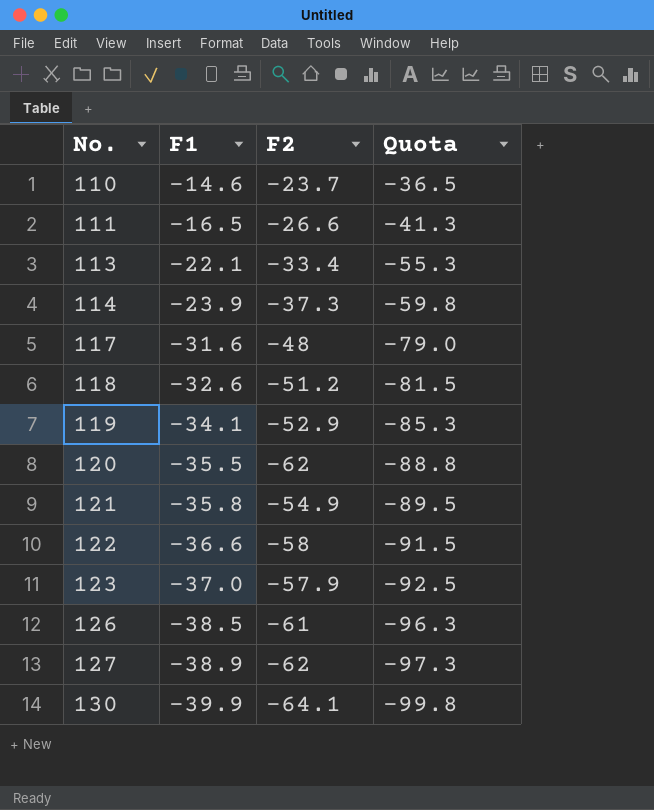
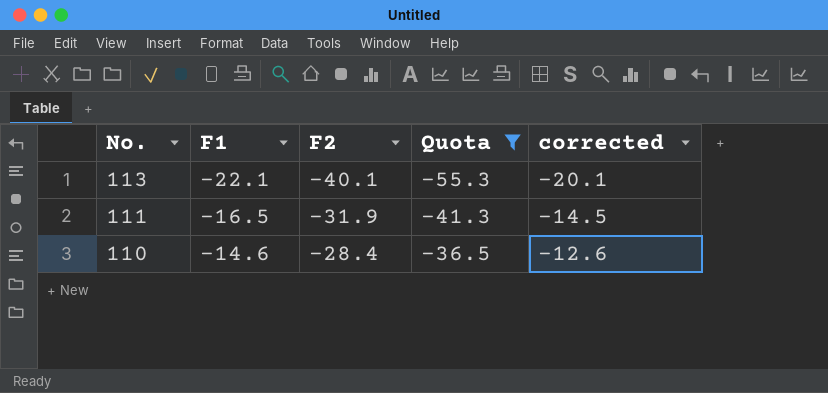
filter: none -> Quota >= -55.3
row order: No. ascending -> No. descending
column corrected | formula: none -> [F1] + 2
113 | F2: -33.4 -> -40.1
111 | F2: -26.6 -> -31.9
110 | F2: -23.7 -> -28.4

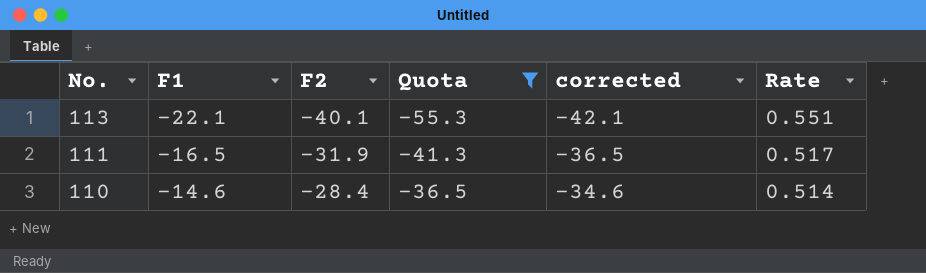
column corrected | formula: [F1] + 2 -> [F1] - 20
column Rate | formula: none -> [F1] / [F2]

